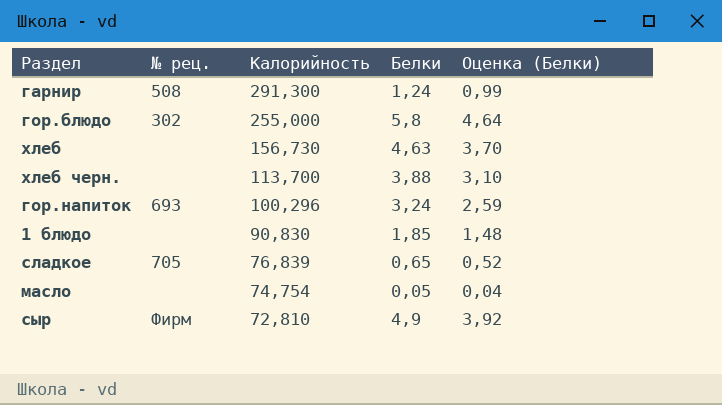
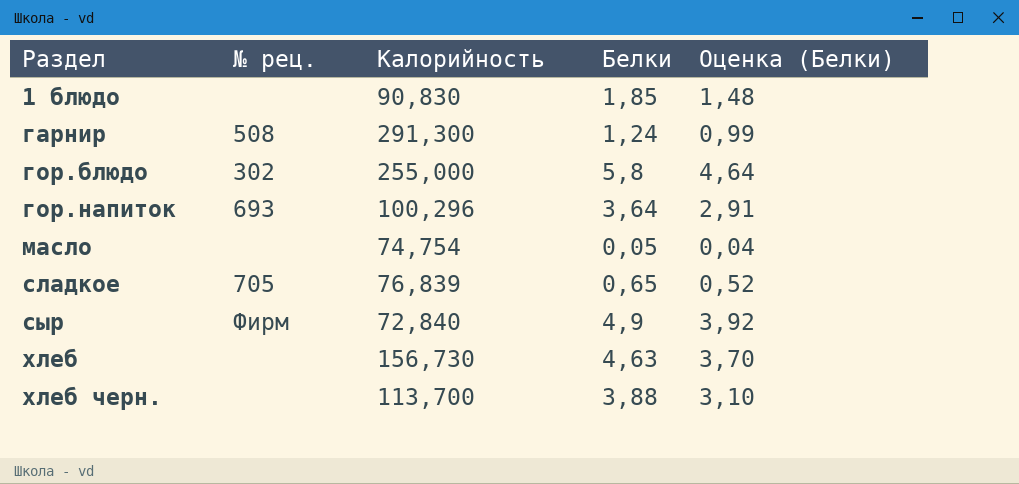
row order: Калорийность descending -> Раздел ascending
гор.напиток | Белки: 3,24 -> 3,64
гор.напиток | Оценка (Белки): 2,59 -> 2,91
сыр | Калорийность: 72,810 -> 72,840

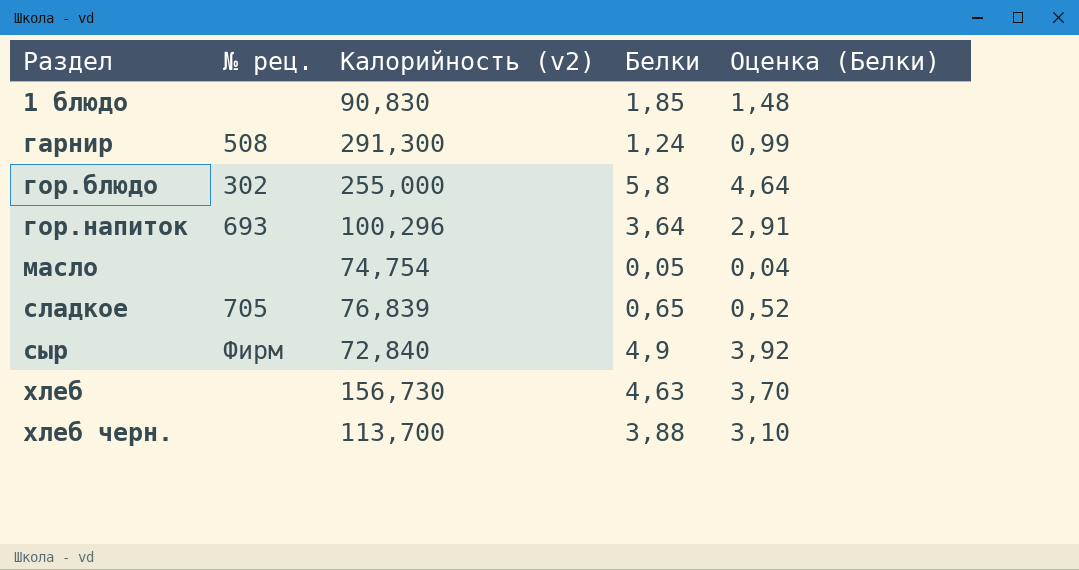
column name: Калорийность -> Калорийность (v2)

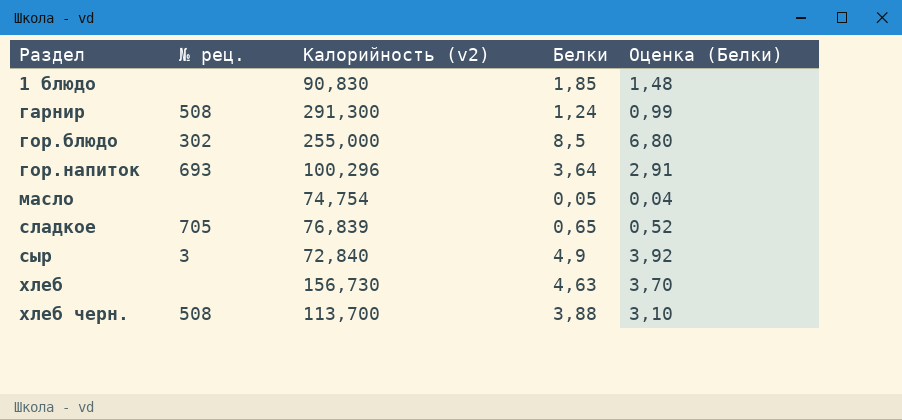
гор.блюдо | Белки: 5,8 -> 8,5
гор.блюдо | Оценка (Белки): 4,64 -> 6,80
сыр | № рец.: Фирм -> 3
хлеб черн. | № рец.: none -> 508

